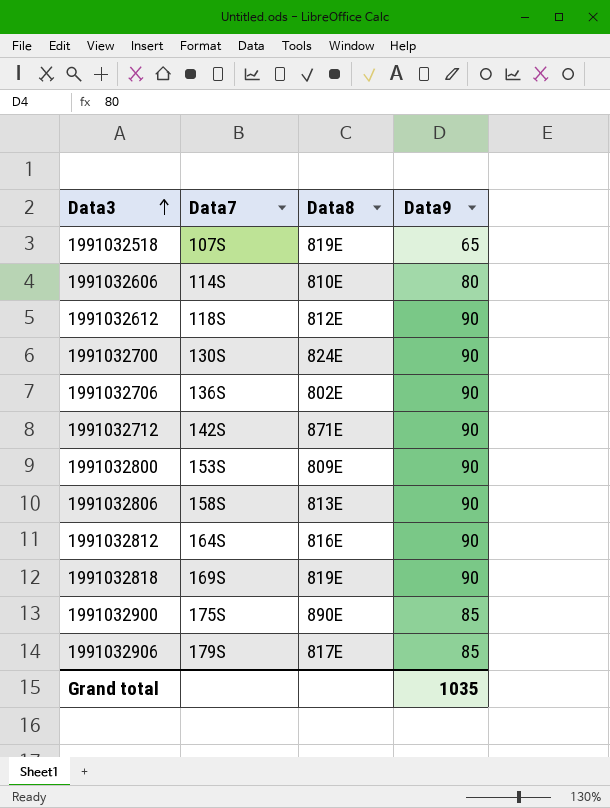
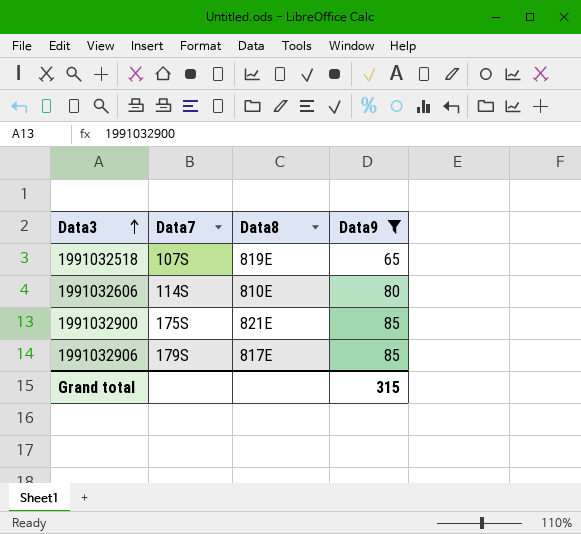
filter: none -> Data9 != 90
1991032900 | Data8: 890E -> 821E
Grand total | Data9: 1035 -> 315

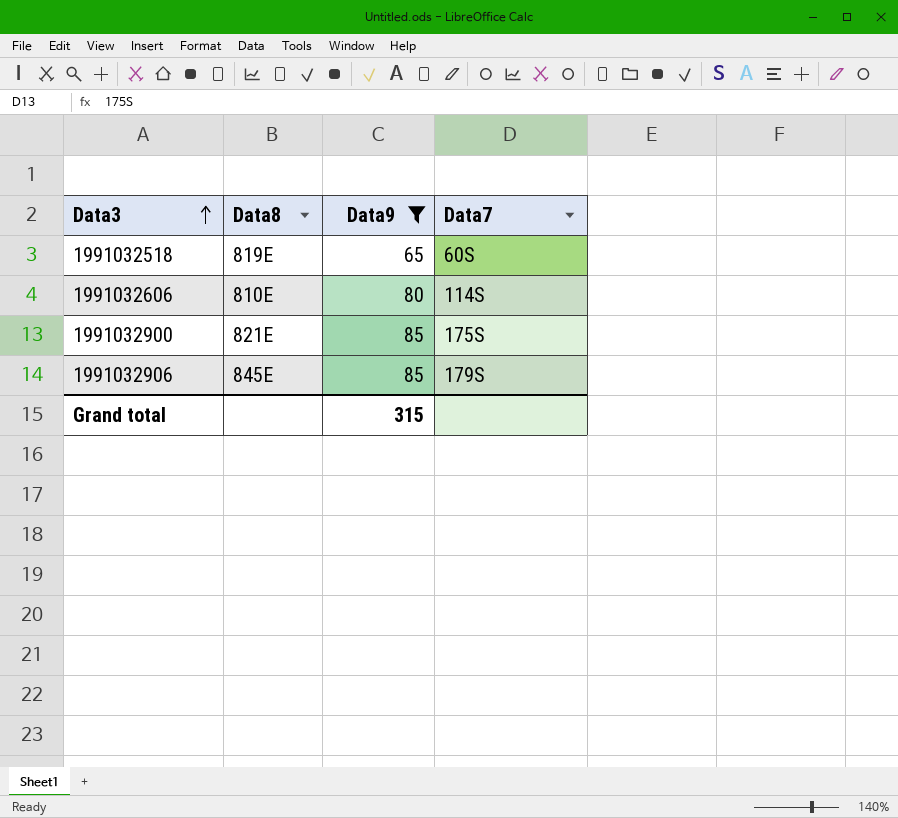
column Data7 | position: 2 -> 4
1991032518 | Data7: 107S -> 60S
1991032906 | Data8: 817E -> 845E

